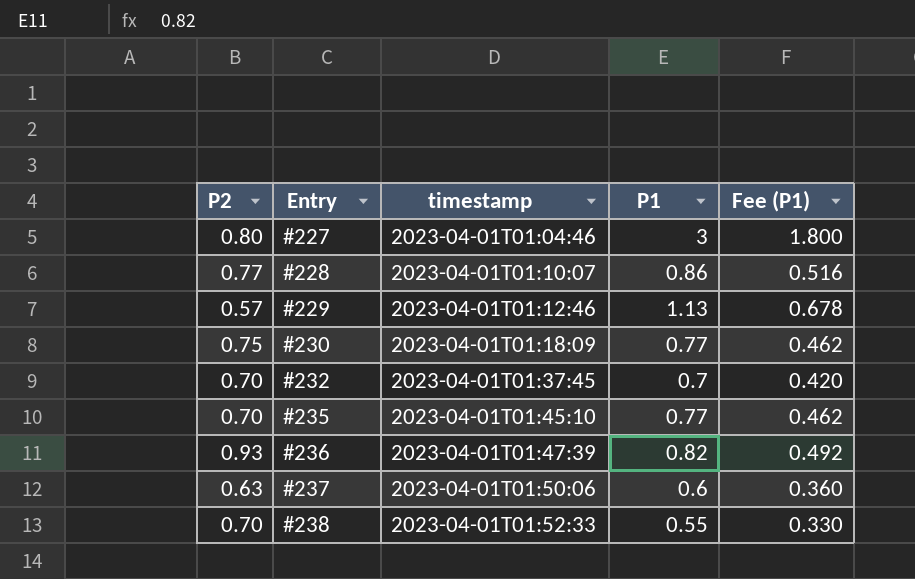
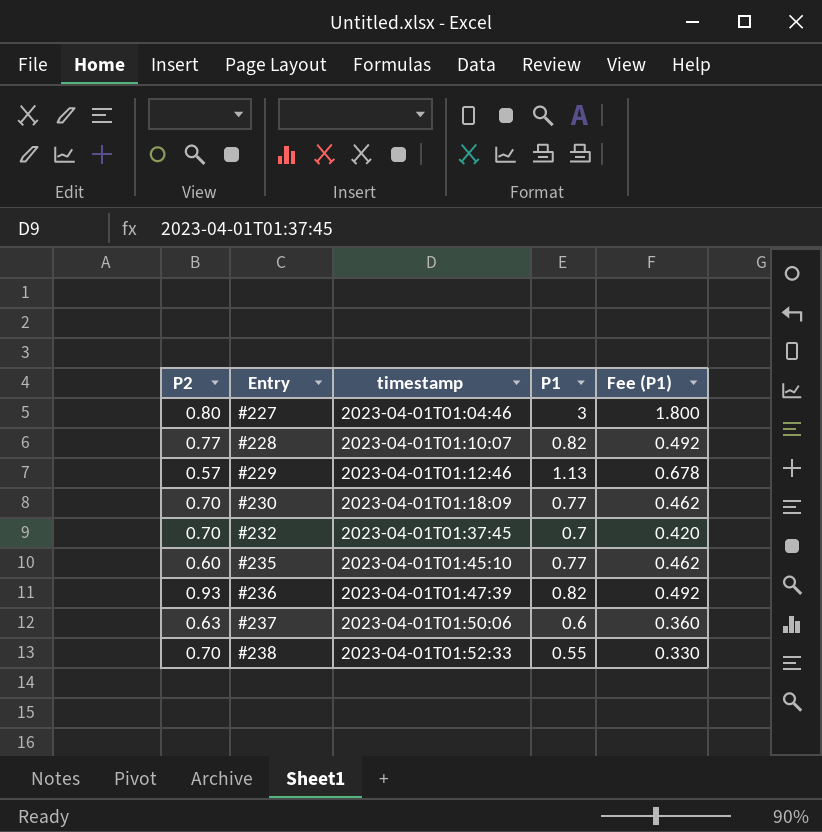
#228 | P1: 0.86 -> 0.82
#228 | Fee (P1): 0.516 -> 0.492
#230 | P2: 0.75 -> 0.70
#235 | P2: 0.70 -> 0.60

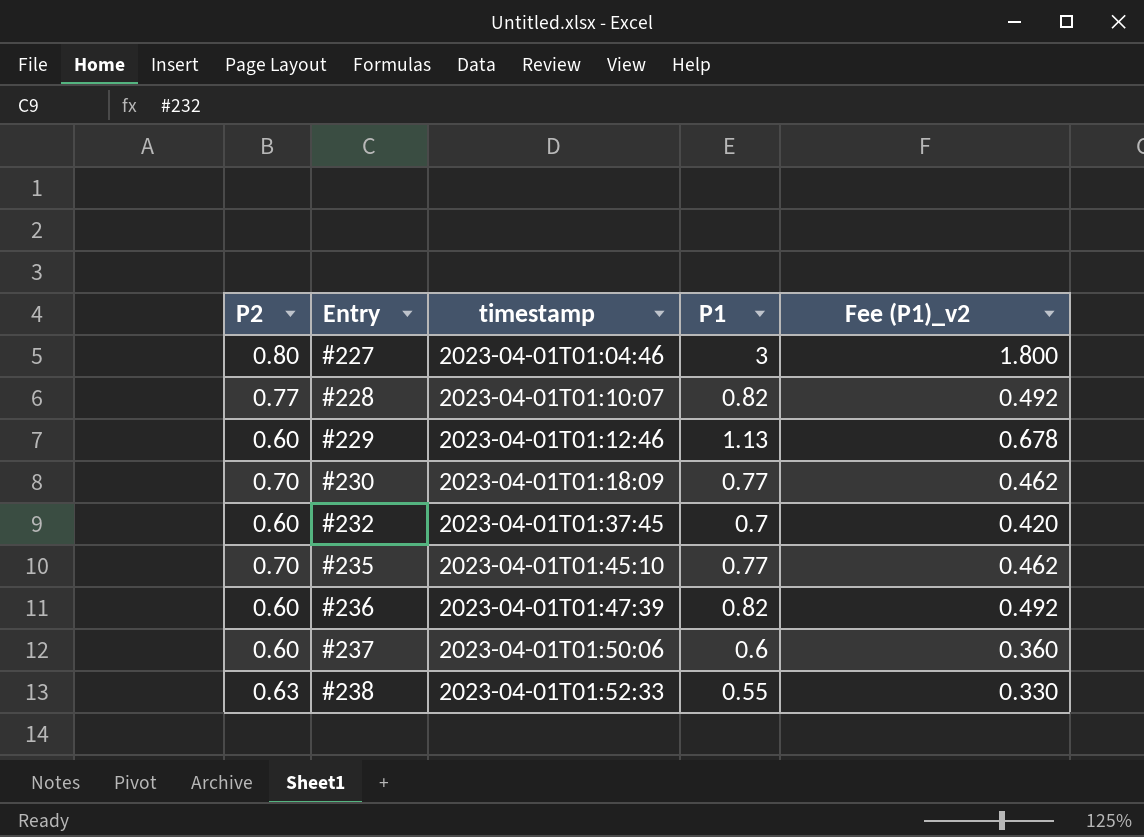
column name: Fee (P1) -> Fee (P1)_v2
#229 | P2: 0.57 -> 0.60
#232 | P2: 0.70 -> 0.60
#235 | P2: 0.60 -> 0.70
#236 | P2: 0.93 -> 0.60
#237 | P2: 0.63 -> 0.60
#238 | P2: 0.70 -> 0.63

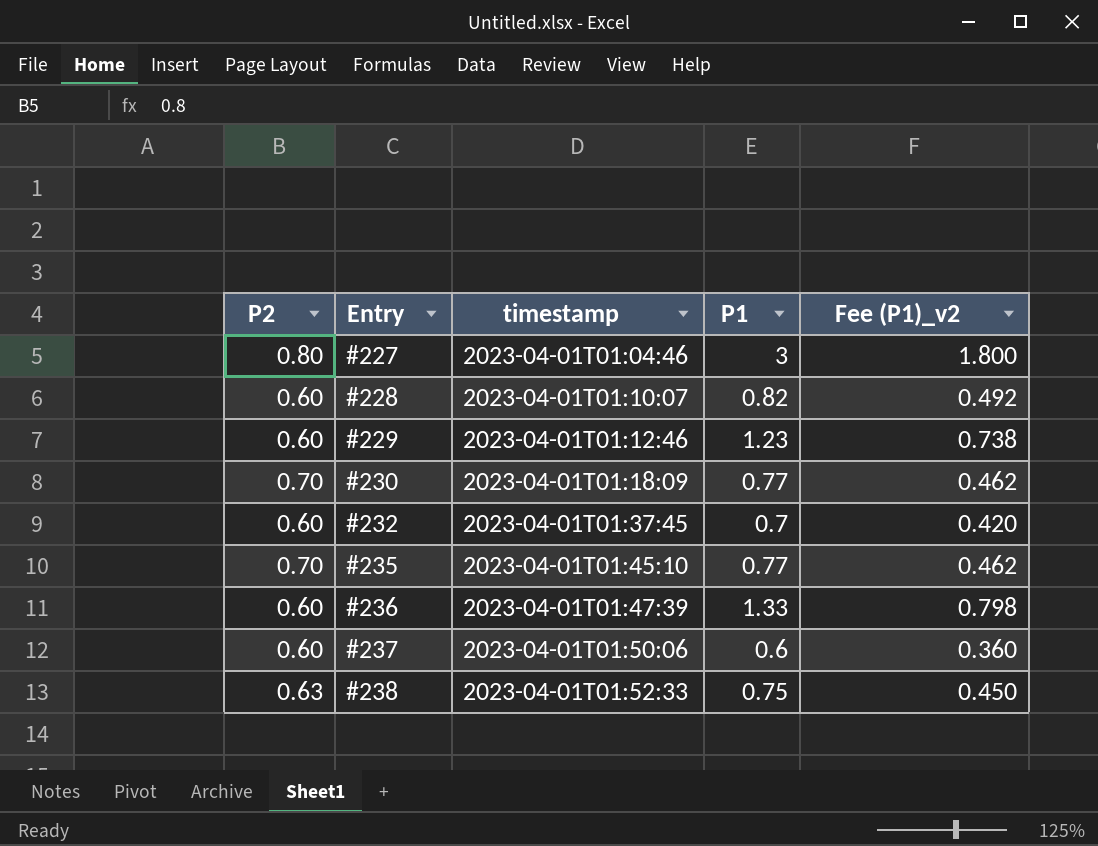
#228 | P2: 0.77 -> 0.60
#229 | P1: 1.13 -> 1.23
#229 | Fee (P1)_v2: 0.678 -> 0.738
#236 | P1: 0.82 -> 1.33
#236 | Fee (P1)_v2: 0.492 -> 0.798
#238 | P1: 0.55 -> 0.75
#238 | Fee (P1)_v2: 0.330 -> 0.450

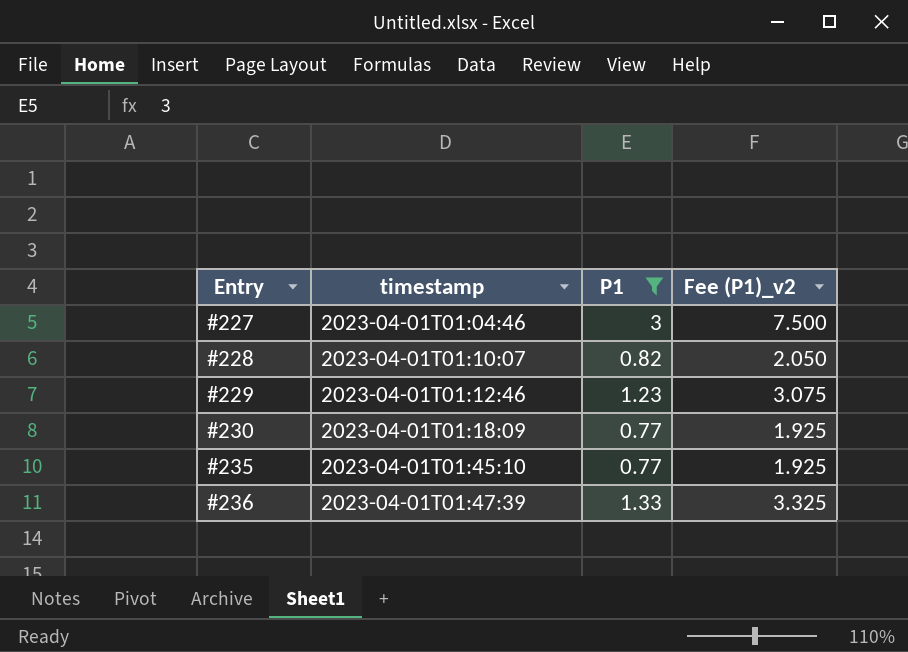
filter: none -> P1 >= 0.77
column P2 | position: 1 -> none
column Fee (P1)_v2 | formula: [P1] * 0.6 -> [P1] * 2.5

